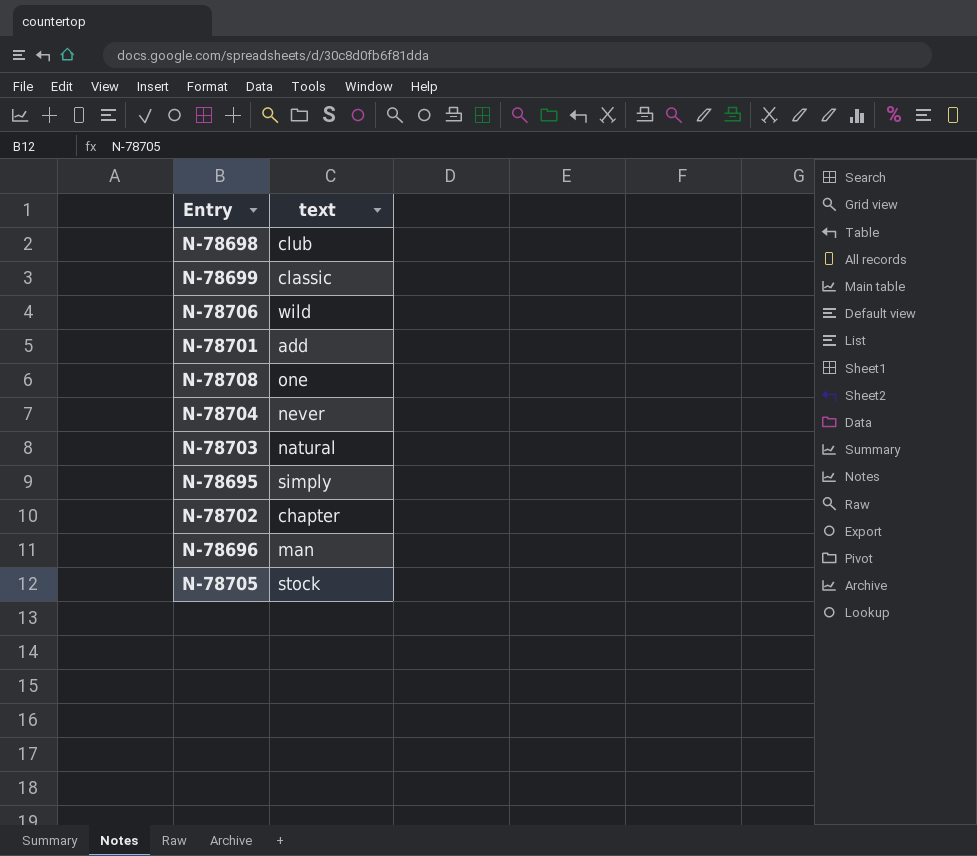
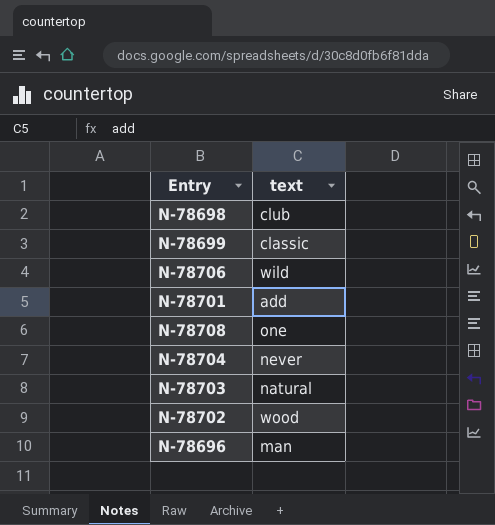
row N-78695: simply -> none
row N-78705: stock -> none
N-78702 | text: chapter -> wood

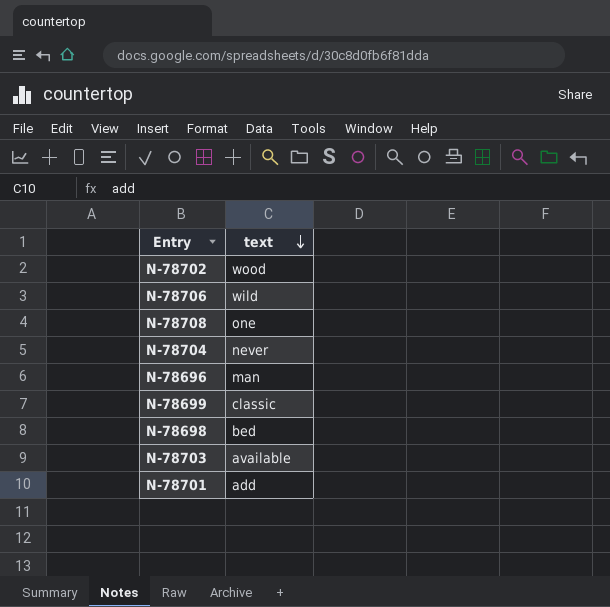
row order: none -> text descending
N-78698 | text: club -> bed
N-78703 | text: natural -> available

